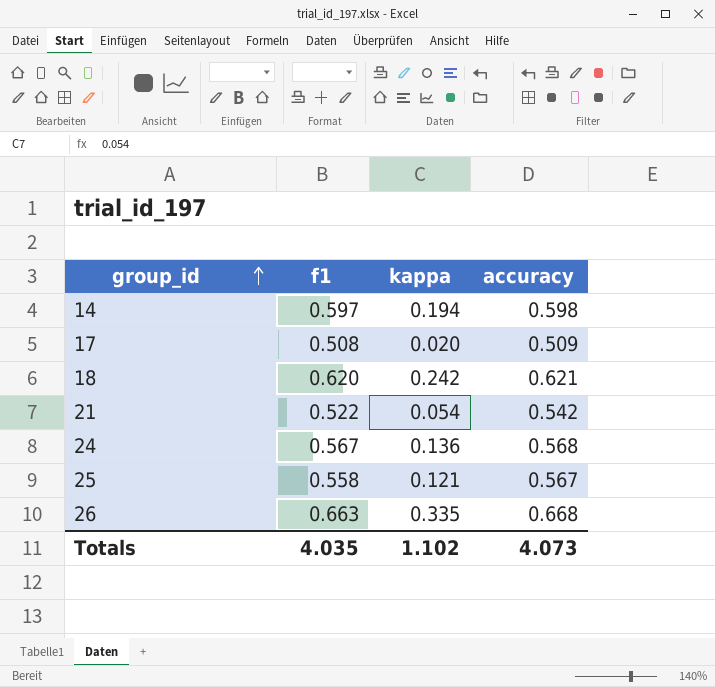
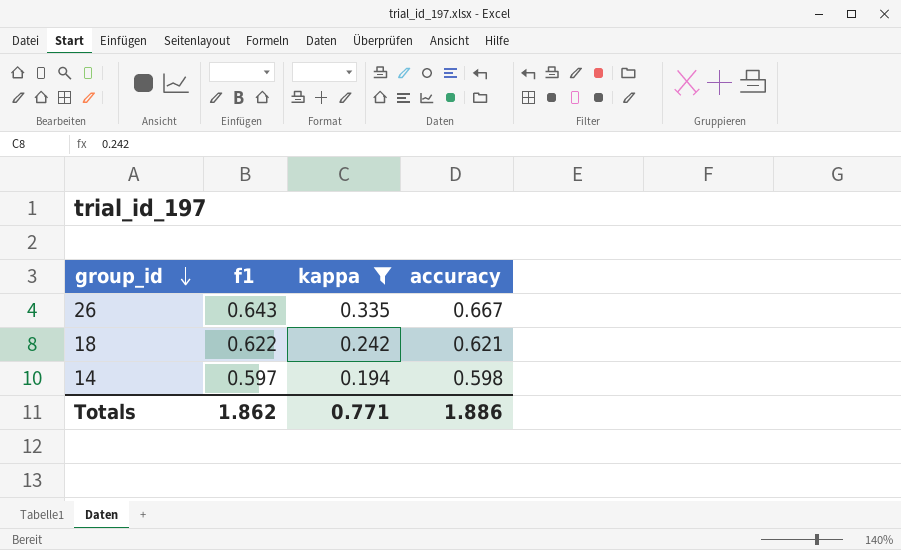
filter: none -> kappa >= 0.194
row order: group_id ascending -> group_id descending
26 | f1: 0.663 -> 0.643
26 | accuracy: 0.668 -> 0.667
18 | f1: 0.620 -> 0.622
Totals | f1: 4.035 -> 1.862
Totals | kappa: 1.102 -> 0.771
Totals | accuracy: 4.073 -> 1.886

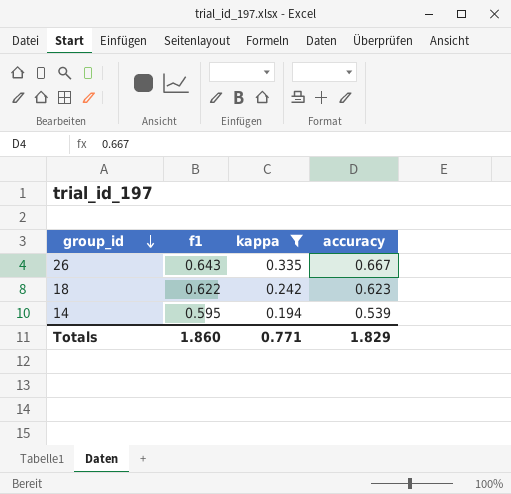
18 | accuracy: 0.621 -> 0.623
14 | f1: 0.597 -> 0.595
14 | accuracy: 0.598 -> 0.539
Totals | f1: 1.862 -> 1.860
Totals | accuracy: 1.886 -> 1.829

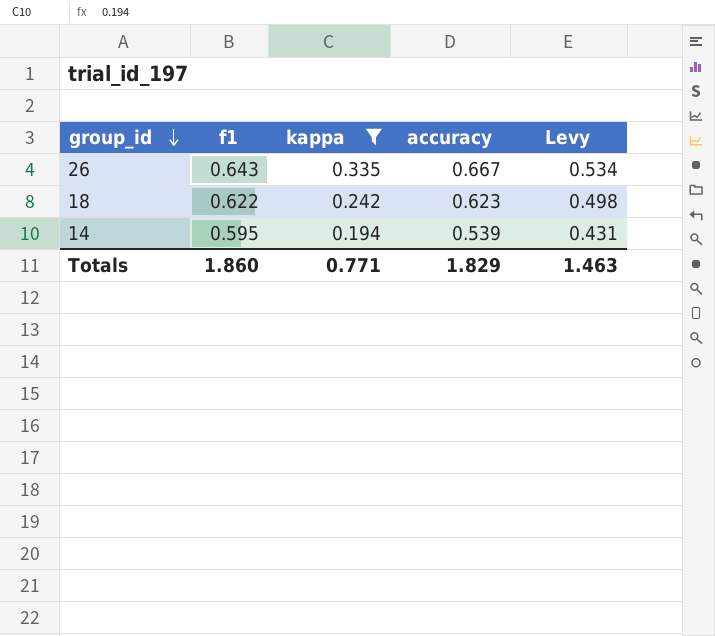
column Levy | formula: none -> [accuracy] * 0.8

